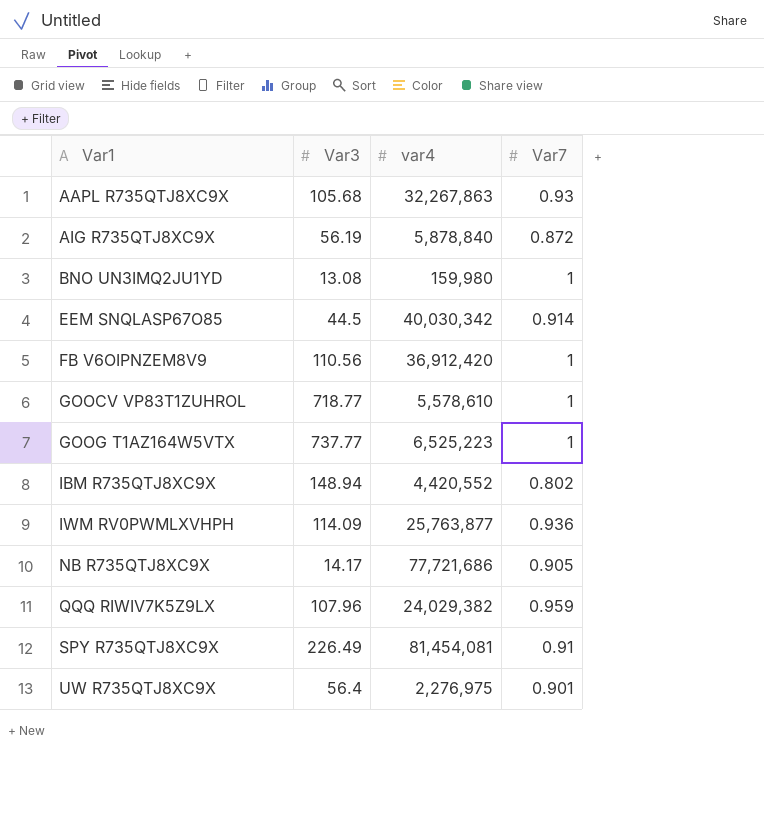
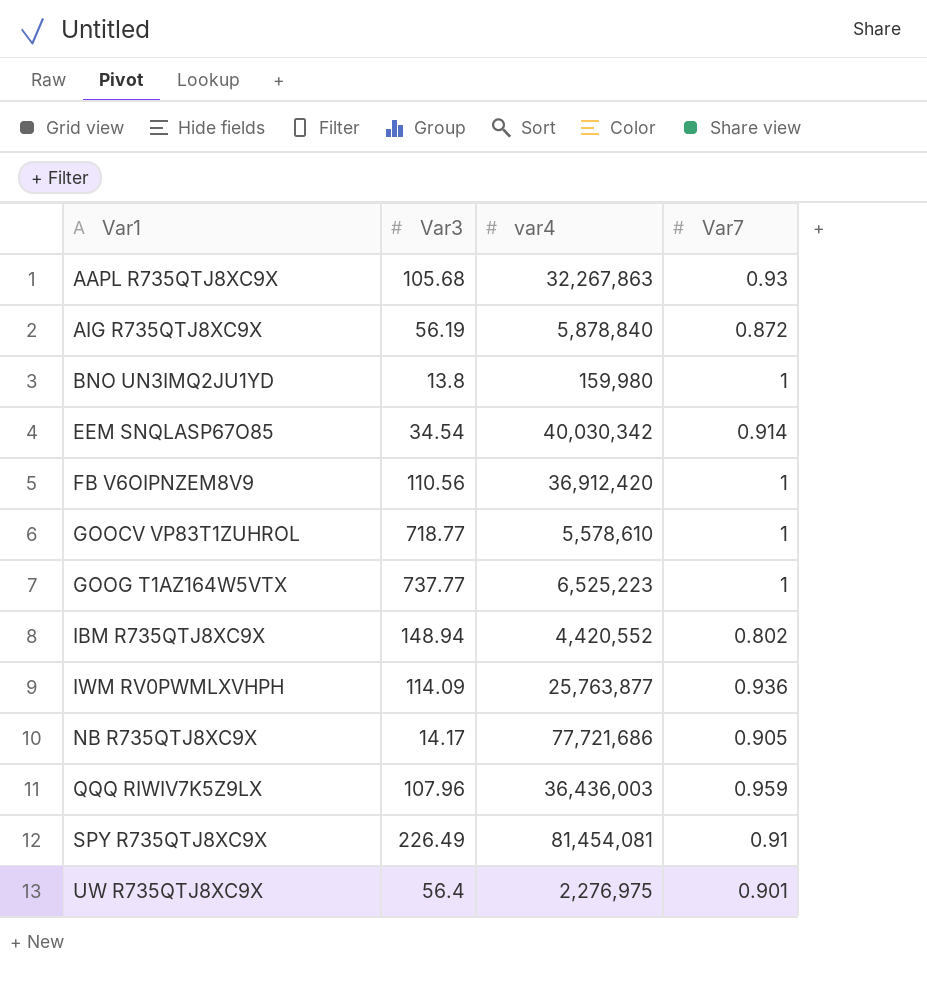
BNO UN3IMQ2JU1YD | Var3: 13.08 -> 13.8
EEM SNQLASP67O85 | Var3: 44.5 -> 34.54
QQQ RIWIV7K5Z9LX | var4: 24,029,382 -> 36,436,003

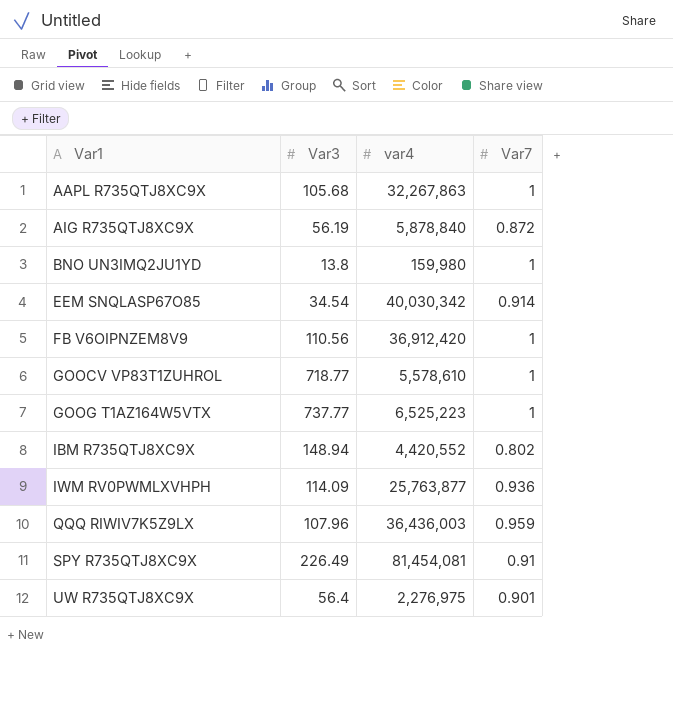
row NB R735QTJ8XC9X: 14.17 | 77,721,686 | 0.905 -> none
AAPL R735QTJ8XC9X | Var7: 0.93 -> 1

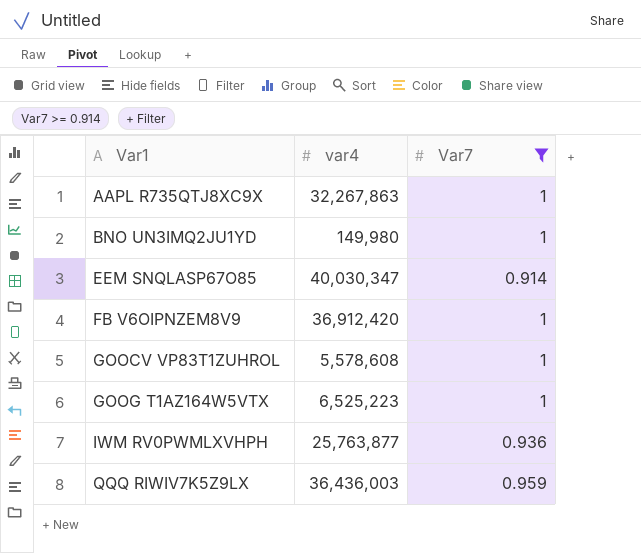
filter: none -> Var7 >= 0.914
column Var3 | position: 2 -> none
BNO UN3IMQ2JU1YD | var4: 159,980 -> 149,980
EEM SNQLASP67O85 | var4: 40,030,342 -> 40,030,347
GOOCV VP83T1ZUHROL | var4: 5,578,610 -> 5,578,608

